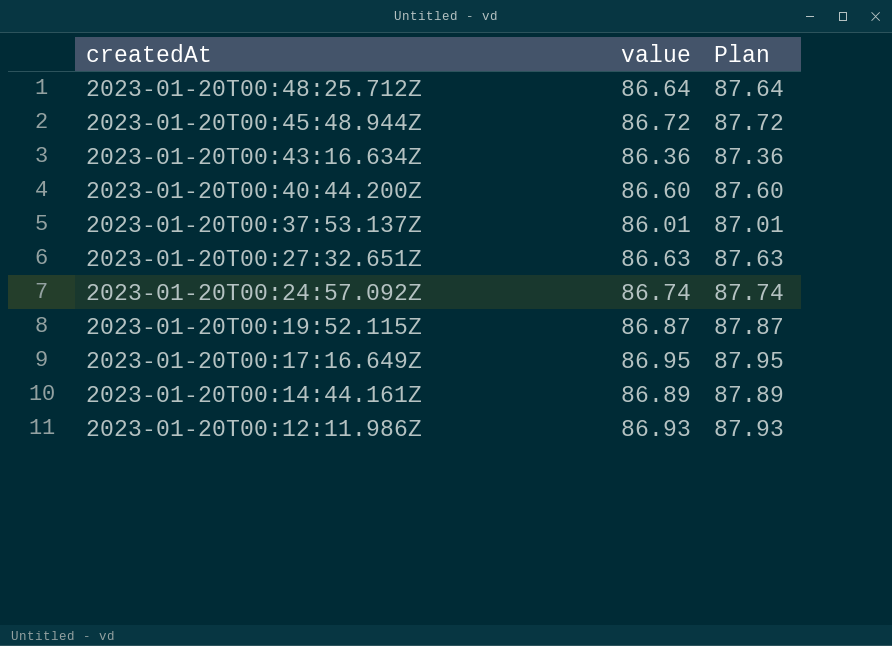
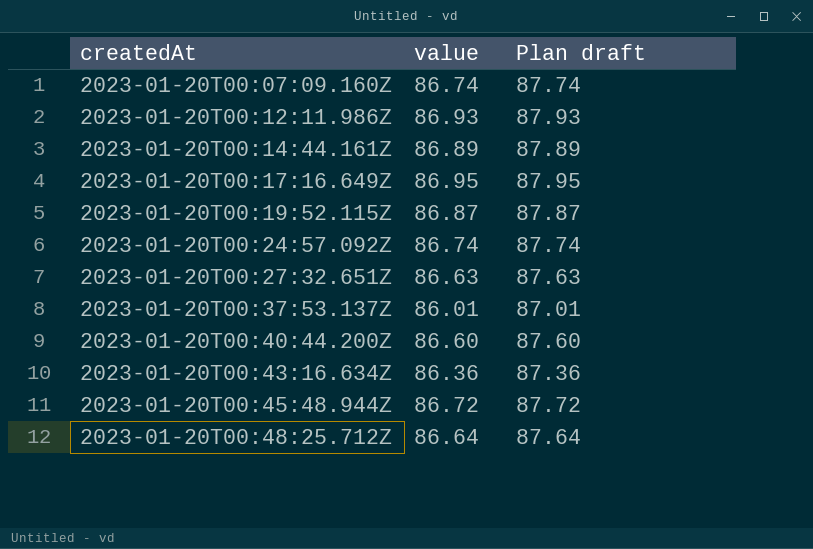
row order: createdAt descending -> createdAt ascending
column name: Plan -> Plan draft
row 2023-01-20T00:07:09.160Z: none -> 86.74 | 87.74

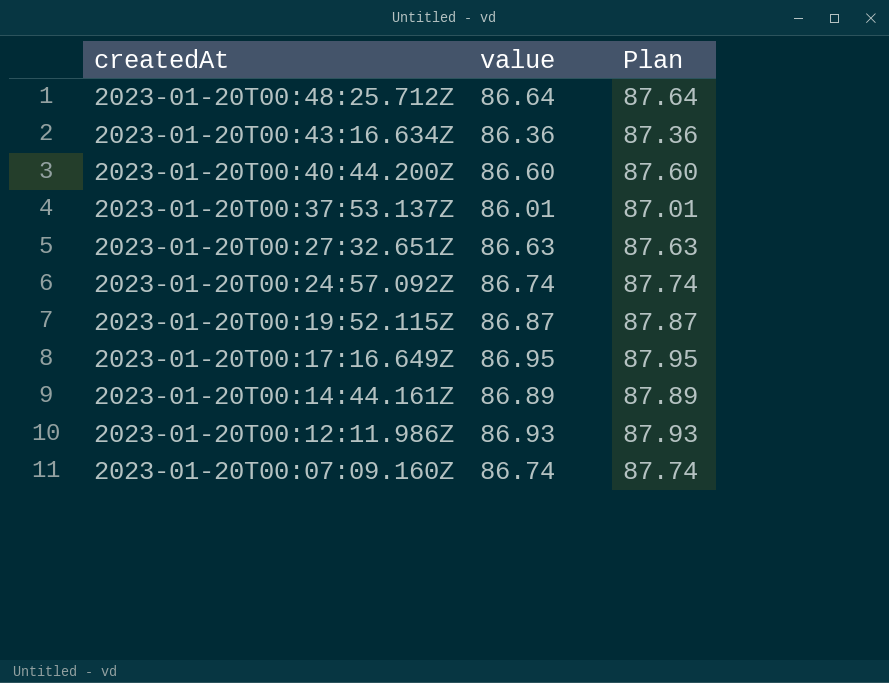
row order: createdAt ascending -> createdAt descending
column name: Plan draft -> Plan
row 2023-01-20T00:45:48.944Z: 86.72 | 87.72 -> none

